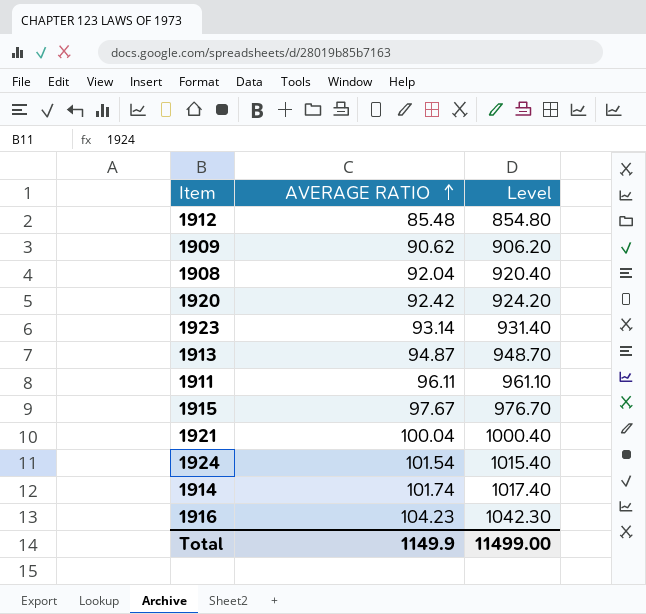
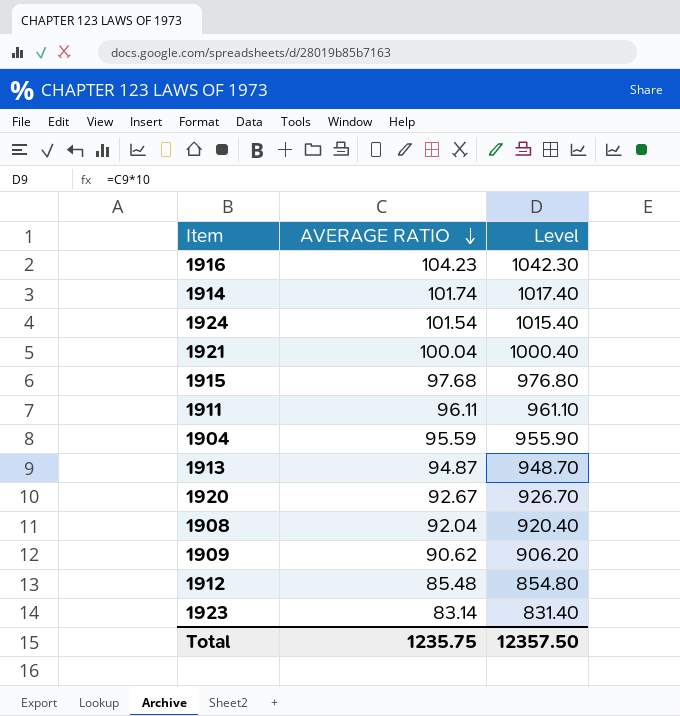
row order: AVERAGE RATIO ascending -> AVERAGE RATIO descending
1915 | AVERAGE RATIO: 97.67 -> 97.68
1915 | Level: 976.70 -> 976.80
row 1904: none -> 95.59 | 955.90
1920 | AVERAGE RATIO: 92.42 -> 92.67
1920 | Level: 924.20 -> 926.70
1923 | AVERAGE RATIO: 93.14 -> 83.14
1923 | Level: 931.40 -> 831.40
Total | AVERAGE RATIO: 1149.9 -> 1235.75
Total | Level: 11499.00 -> 12357.50

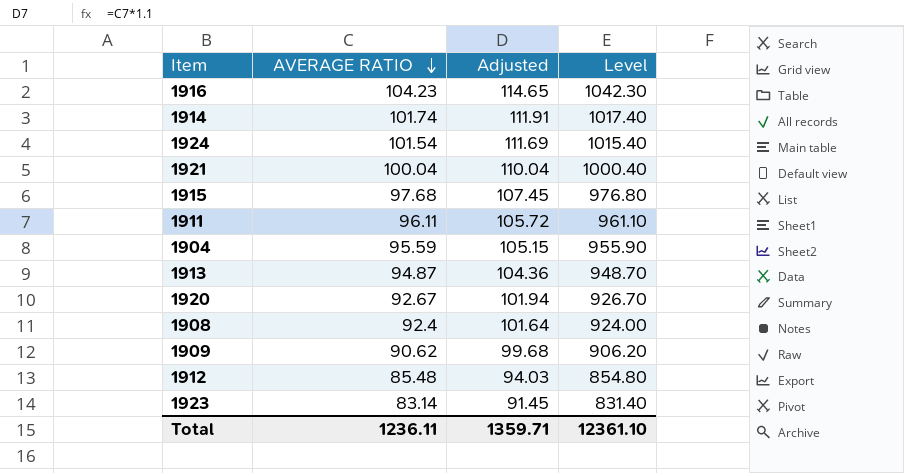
column Adjusted | formula: none -> [AVERAGE RATIO] * 1.1
1908 | AVERAGE RATIO: 92.04 -> 92.4
1908 | Level: 920.40 -> 924.00
Total | AVERAGE RATIO: 1235.75 -> 1236.11
Total | Level: 12357.50 -> 12361.10

